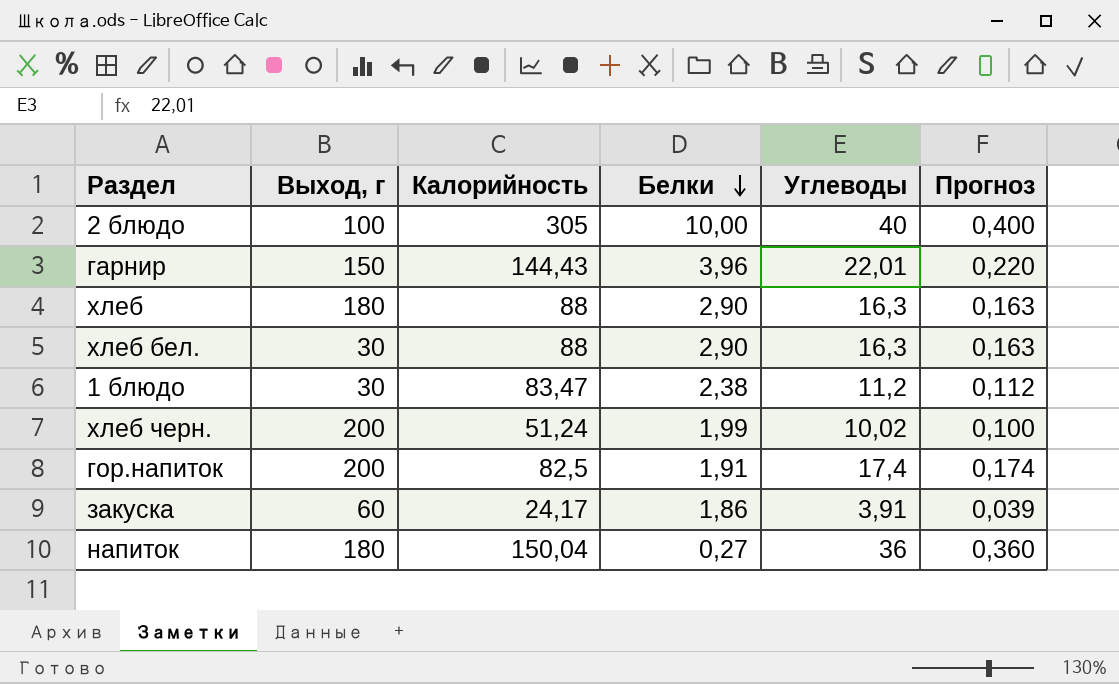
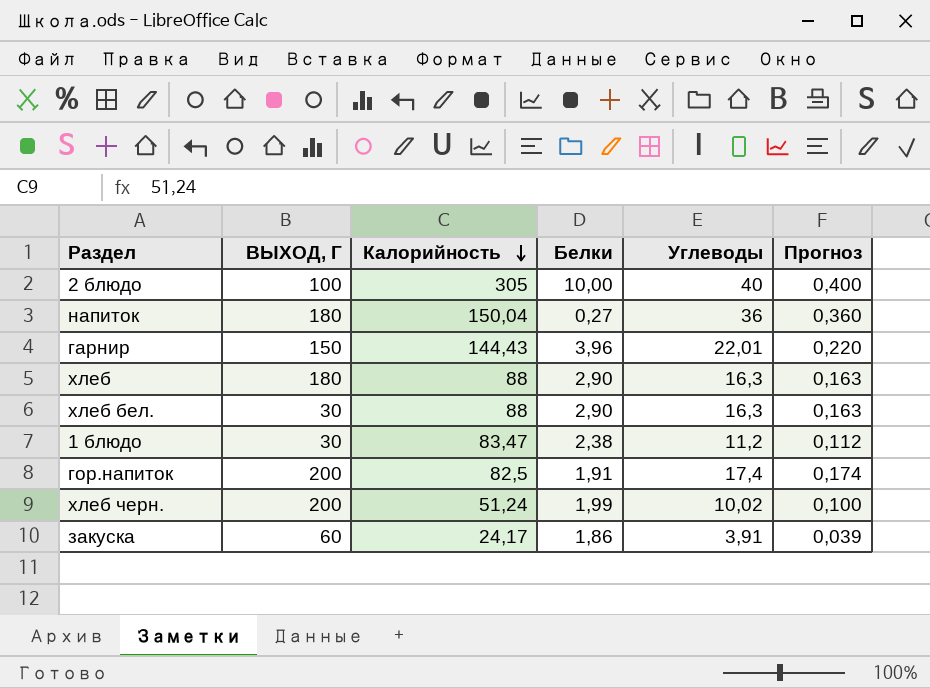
row order: Белки descending -> Калорийность descending
column name: Выход, г -> ВЫХОД, Г

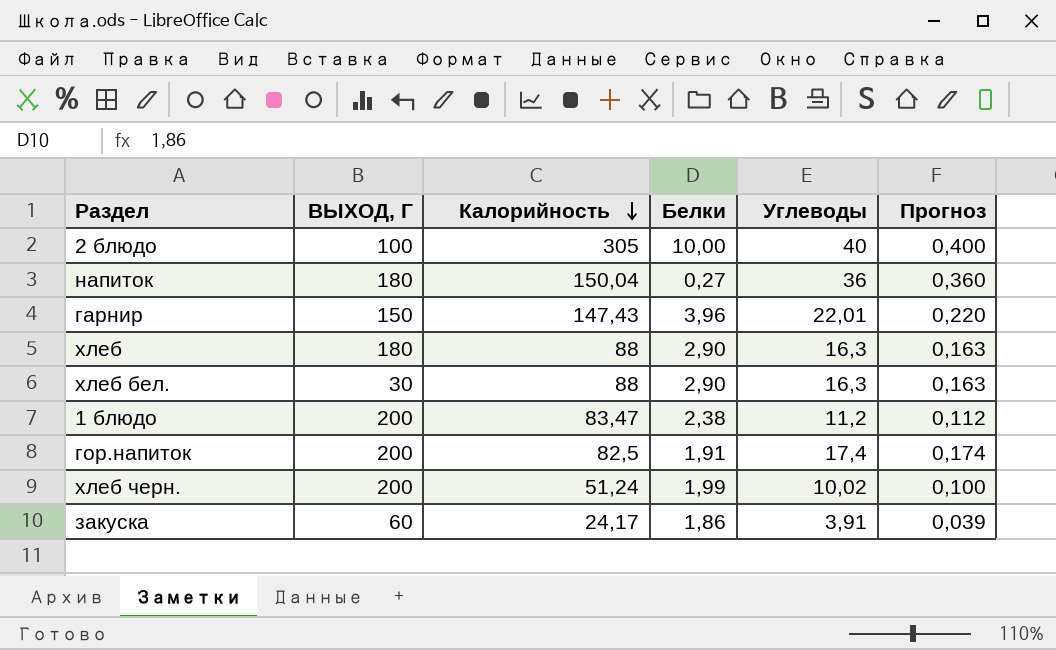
гарнир | Калорийность: 144,43 -> 147,43
1 блюдо | ВЫХОД, Г: 30 -> 200

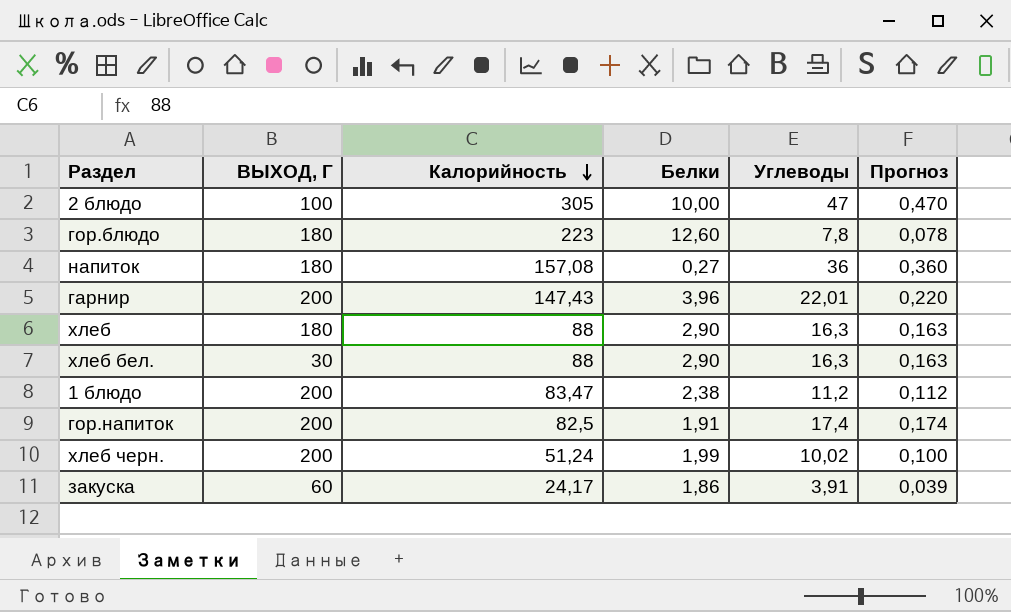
2 блюдо | Углеводы: 40 -> 47
2 блюдо | Прогноз: 0,400 -> 0,470
row гор.блюдо: none -> 180 | 223 | 12,60 | 7,8 | 0,078
напиток | Калорийность: 150,04 -> 157,08
гарнир | ВЫХОД, Г: 150 -> 200

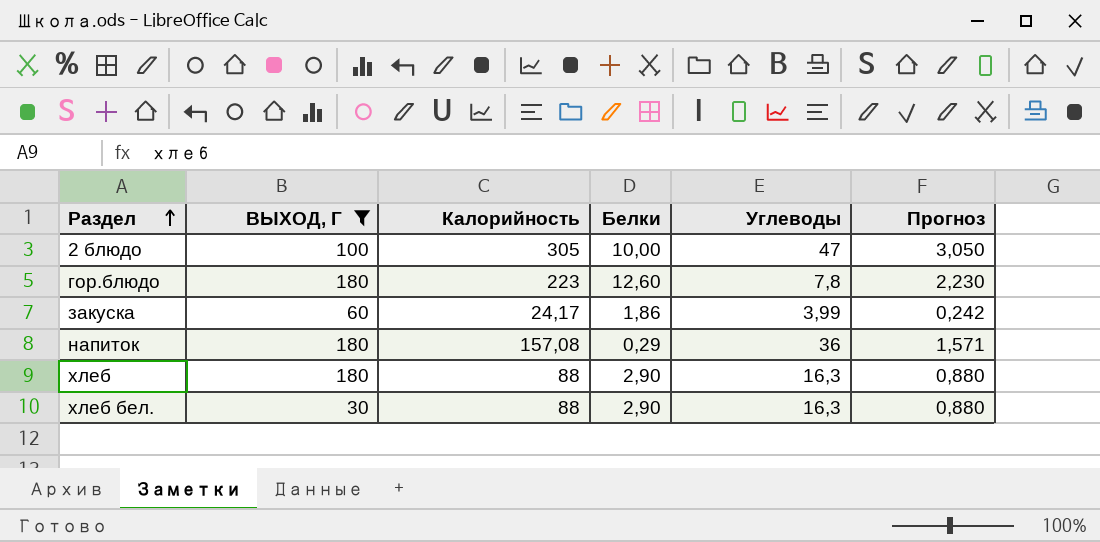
filter: none -> ВЫХОД, Г != 200
row order: Калорийность descending -> Раздел ascending
column Прогноз | formula: [Углеводы] * 0,01 -> [Калорийность] * 0,01
закуска | Углеводы: 3,91 -> 3,99
напиток | Белки: 0,27 -> 0,29

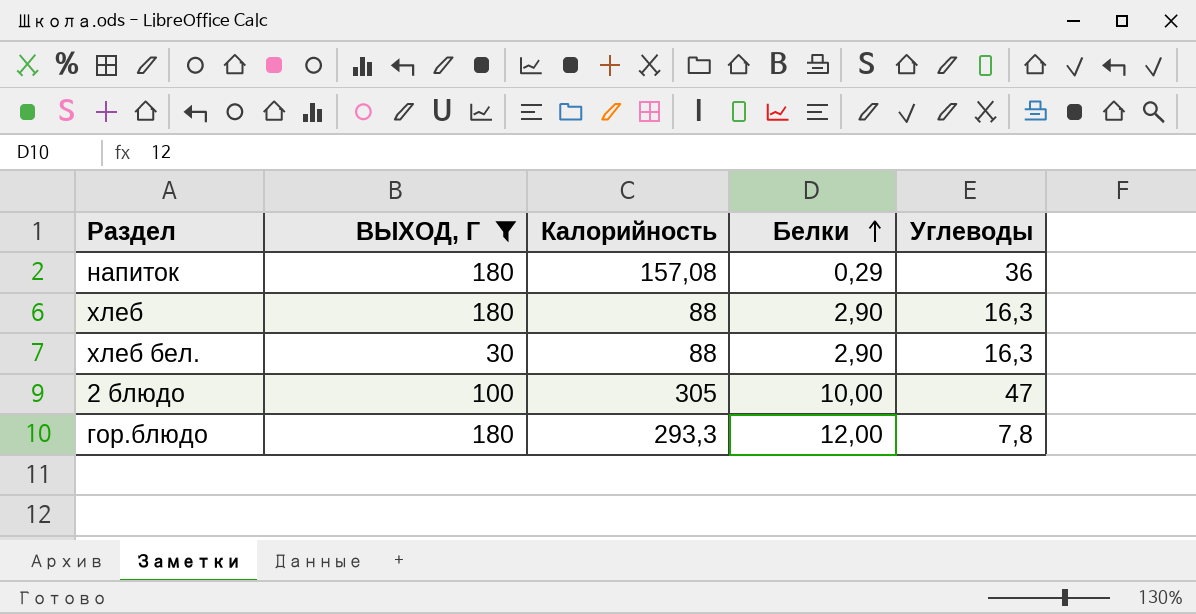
row order: Раздел ascending -> Белки ascending
column Прогноз | formula: [Калорийность] * 0,01 -> none
row закуска: 60 | 24,17 | 1,86 | 3,99 | 0,242 -> none
гор.блюдо | Калорийность: 223 -> 293,3
гор.блюдо | Белки: 12,60 -> 12,00

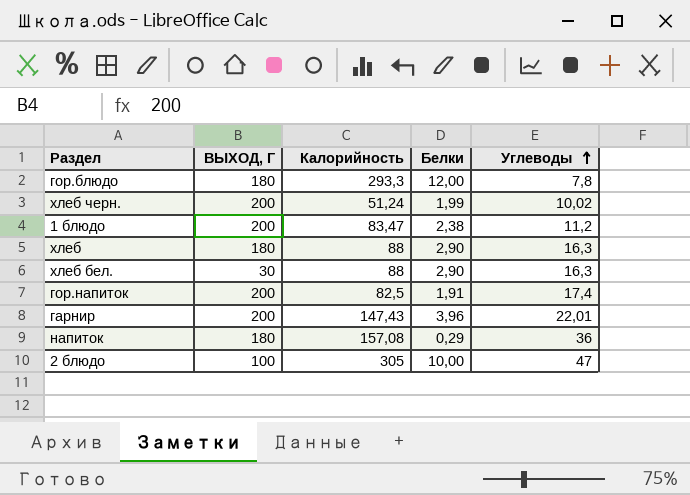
filter: ВЫХОД, Г != 200 -> none
row order: Белки ascending -> Углеводы ascending

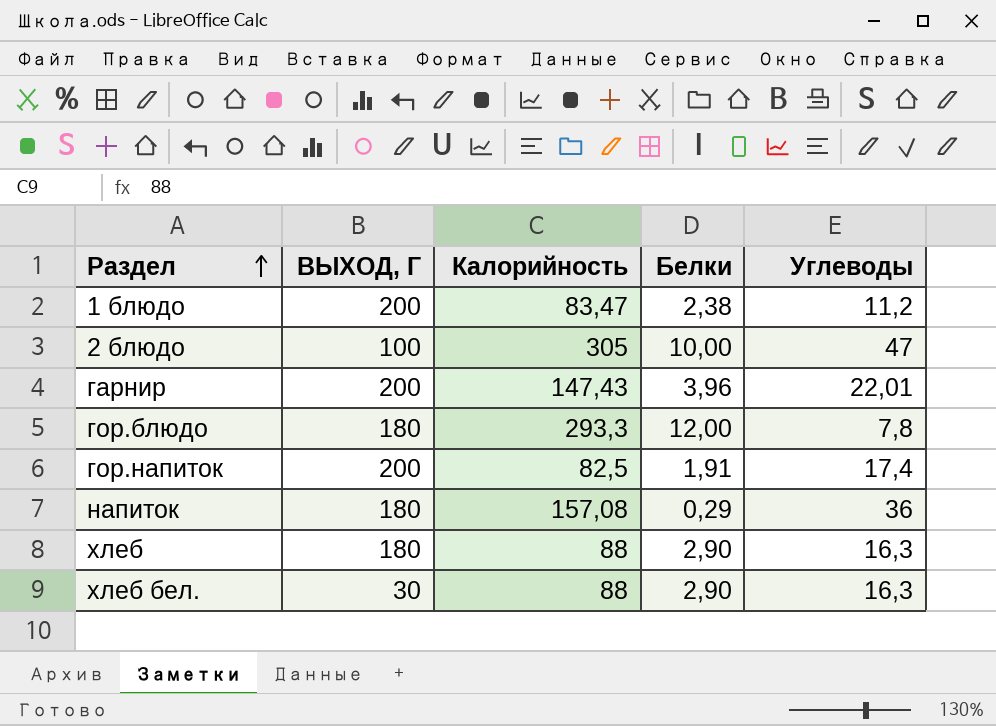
row order: Углеводы ascending -> Раздел ascending
row хлеб черн.: 200 | 51,24 | 1,99 | 10,02 -> none

